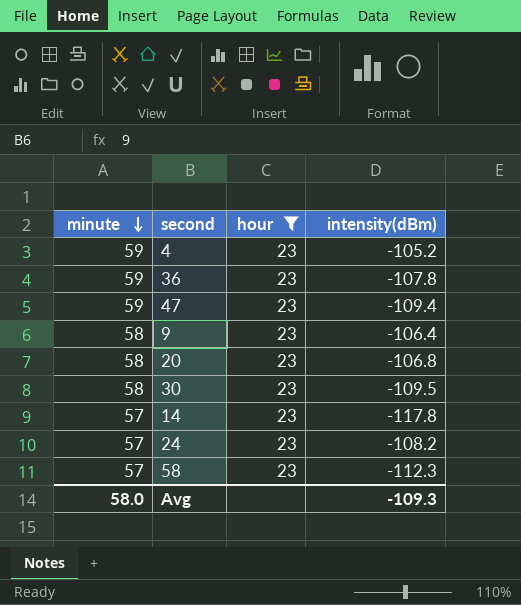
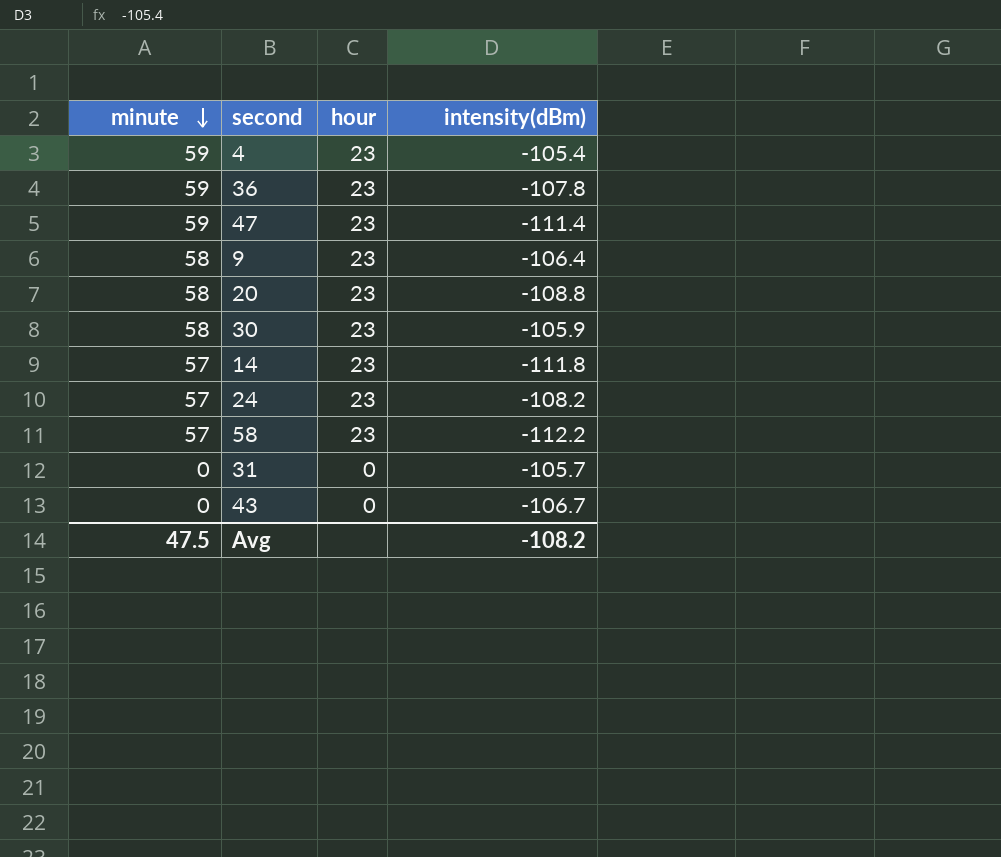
filter: hour = 23 -> none
4 | intensity(dBm): -105.2 -> -105.4
47 | intensity(dBm): -109.4 -> -111.4
20 | intensity(dBm): -106.8 -> -108.8
30 | intensity(dBm): -109.5 -> -105.9
14 | intensity(dBm): -117.8 -> -111.8
58 | intensity(dBm): -112.3 -> -112.2
Avg | minute: 58.0 -> 47.5
Avg | intensity(dBm): -109.3 -> -108.2

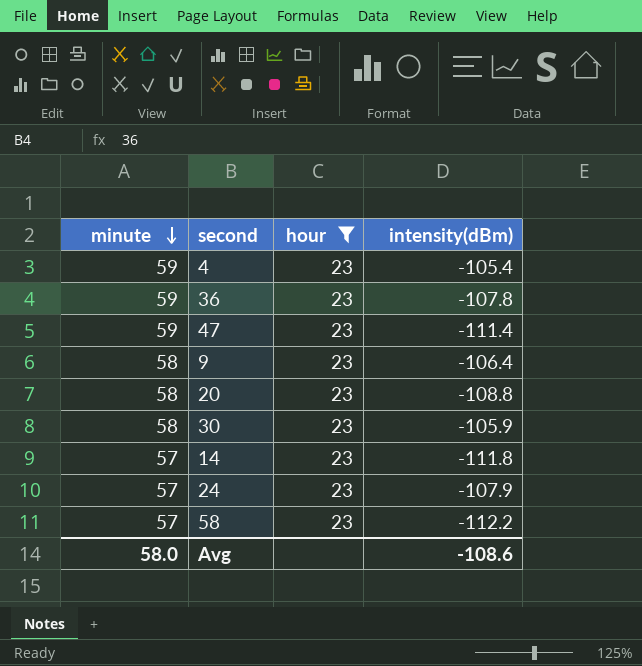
filter: none -> hour = 23
24 | intensity(dBm): -108.2 -> -107.9
Avg | minute: 47.5 -> 58.0
Avg | intensity(dBm): -108.2 -> -108.6

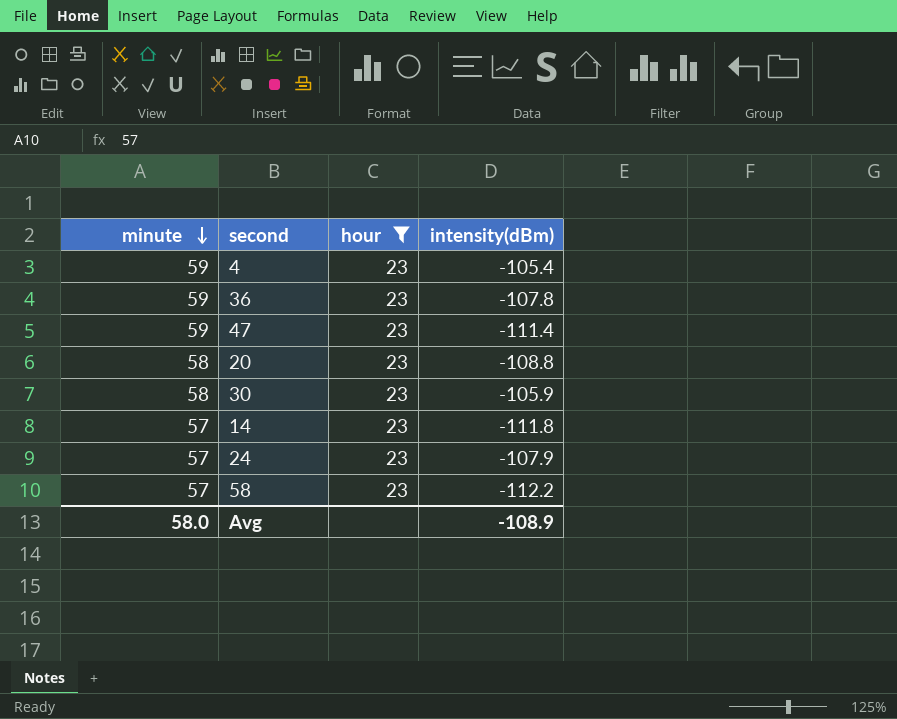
row 9: 58 | 23 | -106.4 -> none
Avg | intensity(dBm): -108.6 -> -108.9

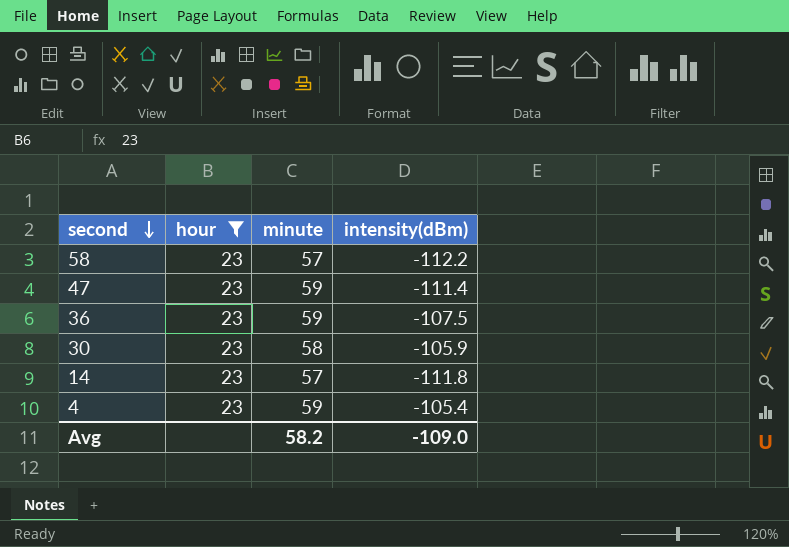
row order: minute descending -> second descending
column minute | position: 1 -> 3
row 20: 58 | 23 | -108.8 -> none
row 24: 57 | 23 | -107.9 -> none
36 | intensity(dBm): -107.8 -> -107.5
Avg | minute: 58.0 -> 58.2
Avg | intensity(dBm): -108.9 -> -109.0

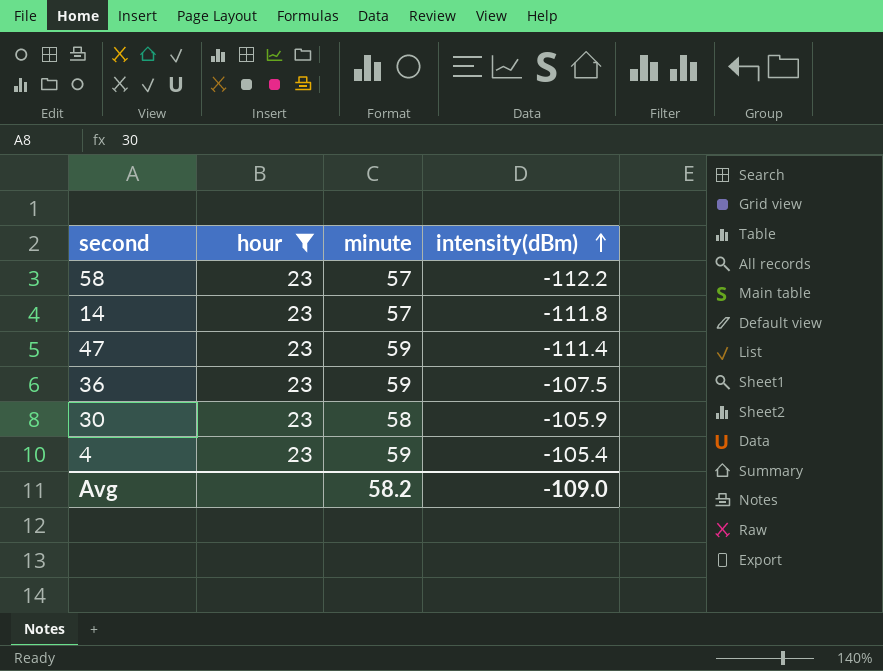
row order: second descending -> intensity(dBm) ascending

